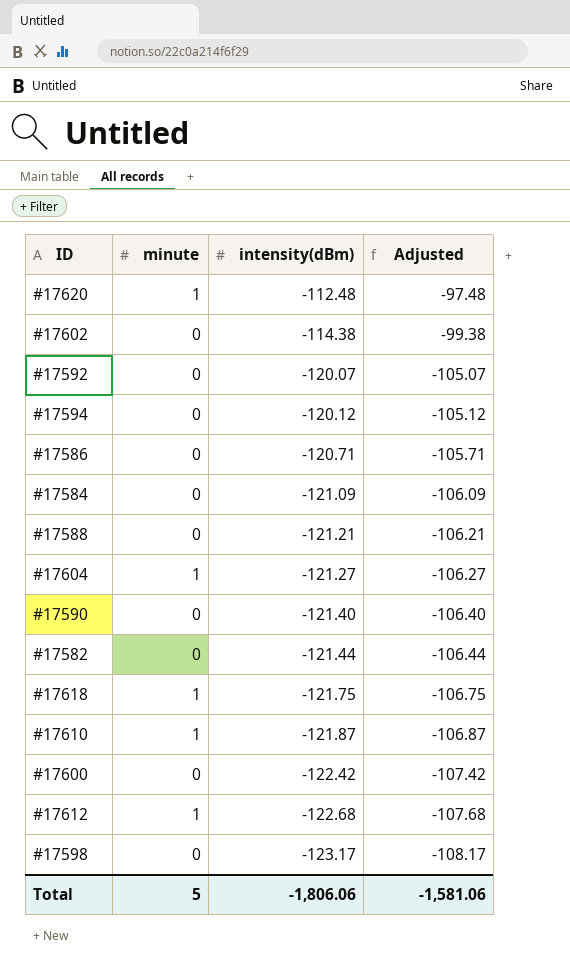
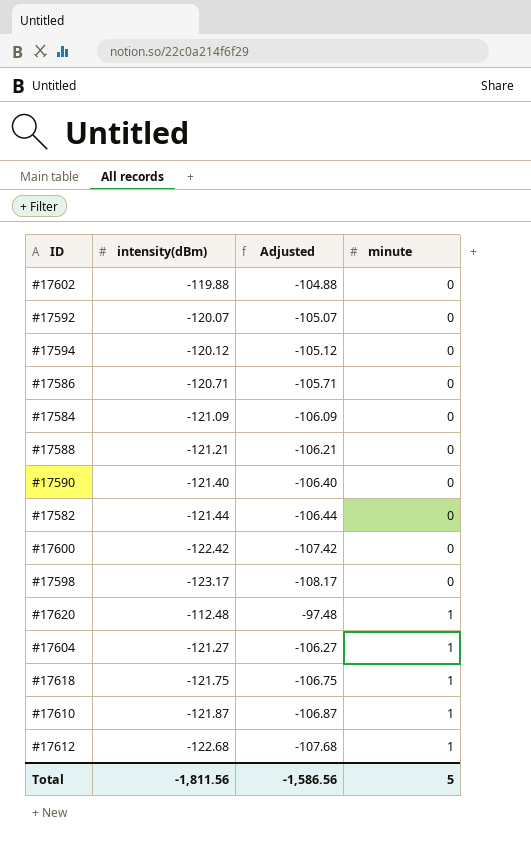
row order: intensity(dBm) descending -> minute ascending
column minute | position: 2 -> 4
#17602 | intensity(dBm): -114.38 -> -119.88
#17602 | Adjusted: -99.38 -> -104.88
Total | intensity(dBm): -1,806.06 -> -1,811.56
Total | Adjusted: -1,581.06 -> -1,586.56

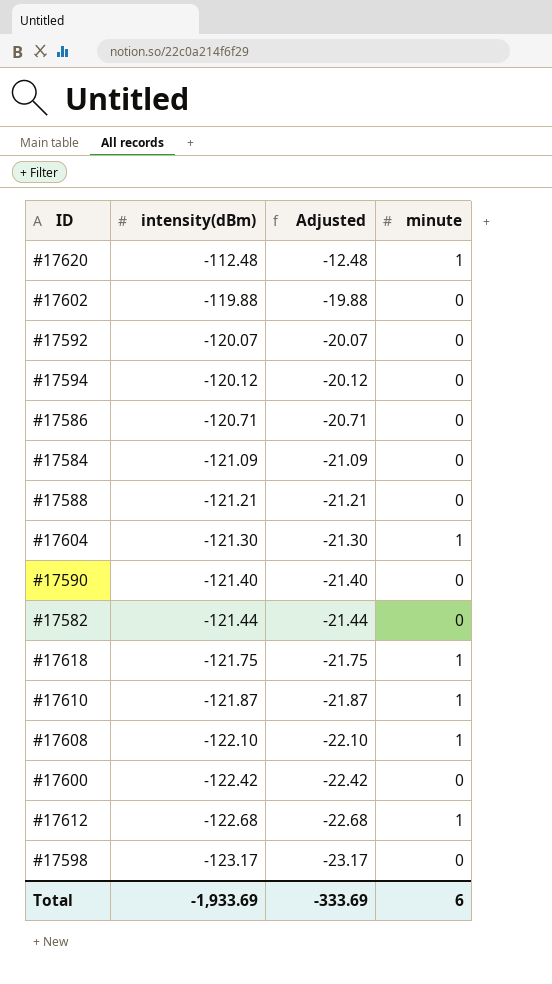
row order: minute ascending -> intensity(dBm) descending
column Adjusted | formula: [intensity(dBm)] + 15 -> [intensity(dBm)] + 100
#17604 | intensity(dBm): -121.27 -> -121.30
row #17608: none -> -122.10 | -22.10 | 1
Total | intensity(dBm): -1,811.56 -> -1,933.69
Total | Adjusted: -1,586.56 -> -333.69
Total | minute: 5 -> 6

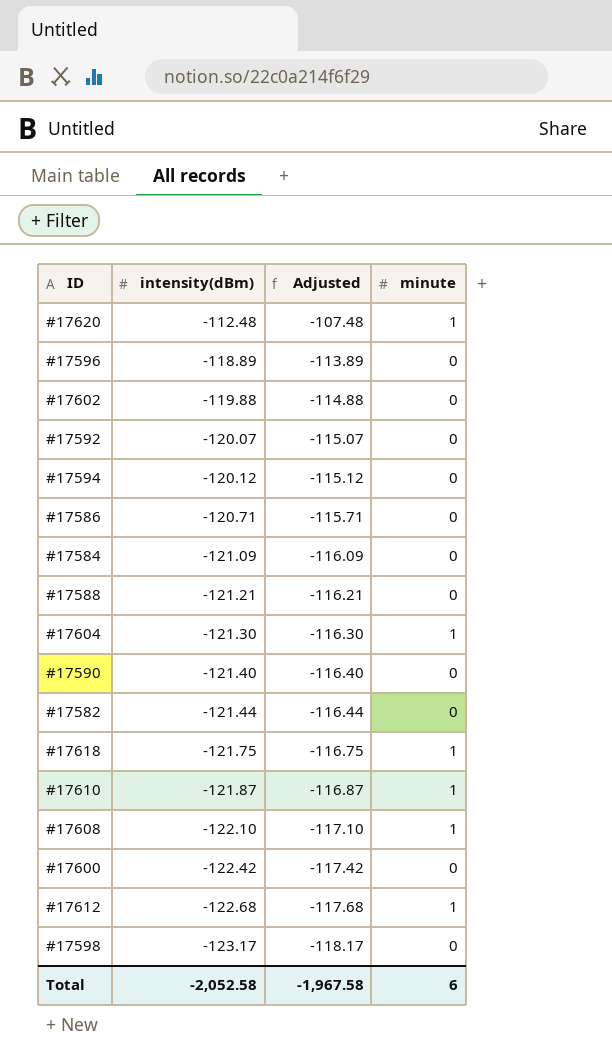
column Adjusted | formula: [intensity(dBm)] + 100 -> [intensity(dBm)] + 5
row #17596: none -> -118.89 | -113.89 | 0
Total | intensity(dBm): -1,933.69 -> -2,052.58
Total | Adjusted: -333.69 -> -1,967.58

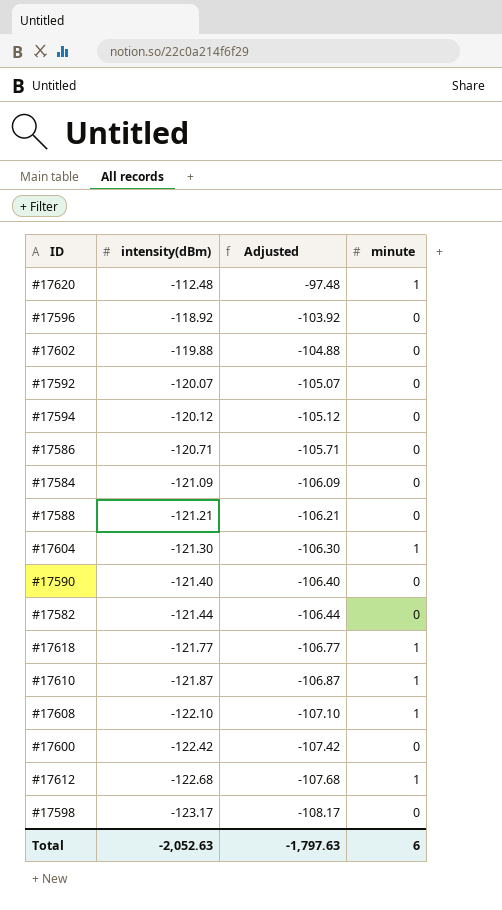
column Adjusted | formula: [intensity(dBm)] + 5 -> [intensity(dBm)] + 15
#17596 | intensity(dBm): -118.89 -> -118.92
#17618 | intensity(dBm): -121.75 -> -121.77
Total | intensity(dBm): -2,052.58 -> -2,052.63
Total | Adjusted: -1,967.58 -> -1,797.63

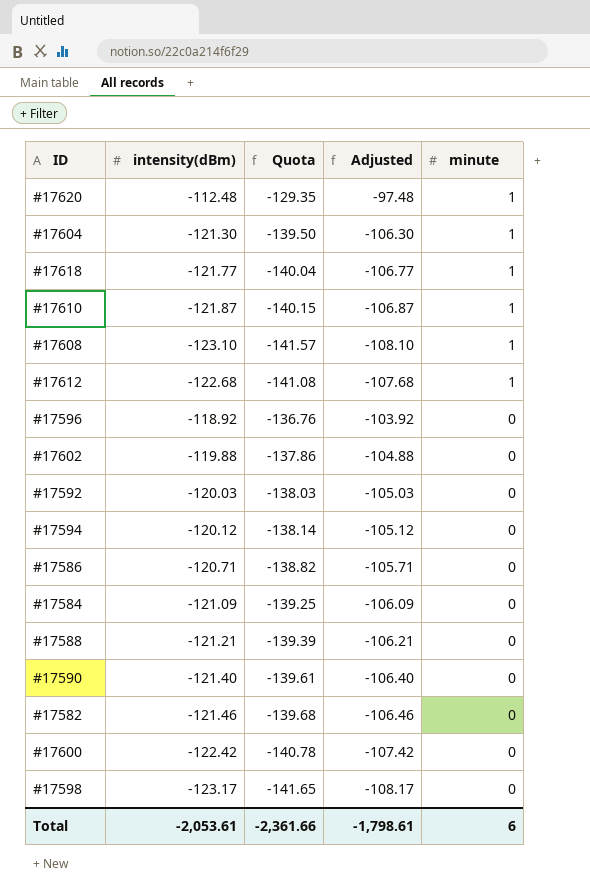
row order: intensity(dBm) descending -> minute descending
column Quota | formula: none -> [intensity(dBm)] * 1.15
#17608 | intensity(dBm): -122.10 -> -123.10
#17608 | Adjusted: -107.10 -> -108.10
#17592 | intensity(dBm): -120.07 -> -120.03
#17592 | Adjusted: -105.07 -> -105.03
#17582 | intensity(dBm): -121.44 -> -121.46
#17582 | Adjusted: -106.44 -> -106.46
Total | intensity(dBm): -2,052.63 -> -2,053.61
Total | Adjusted: -1,797.63 -> -1,798.61

